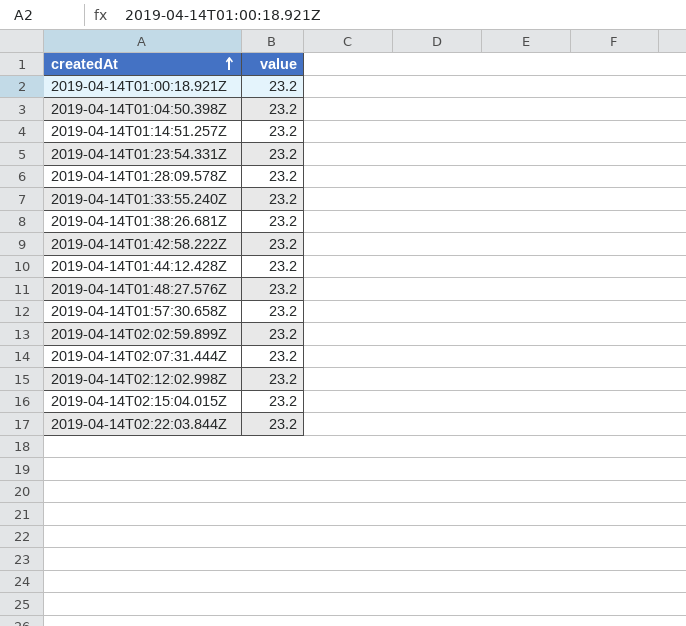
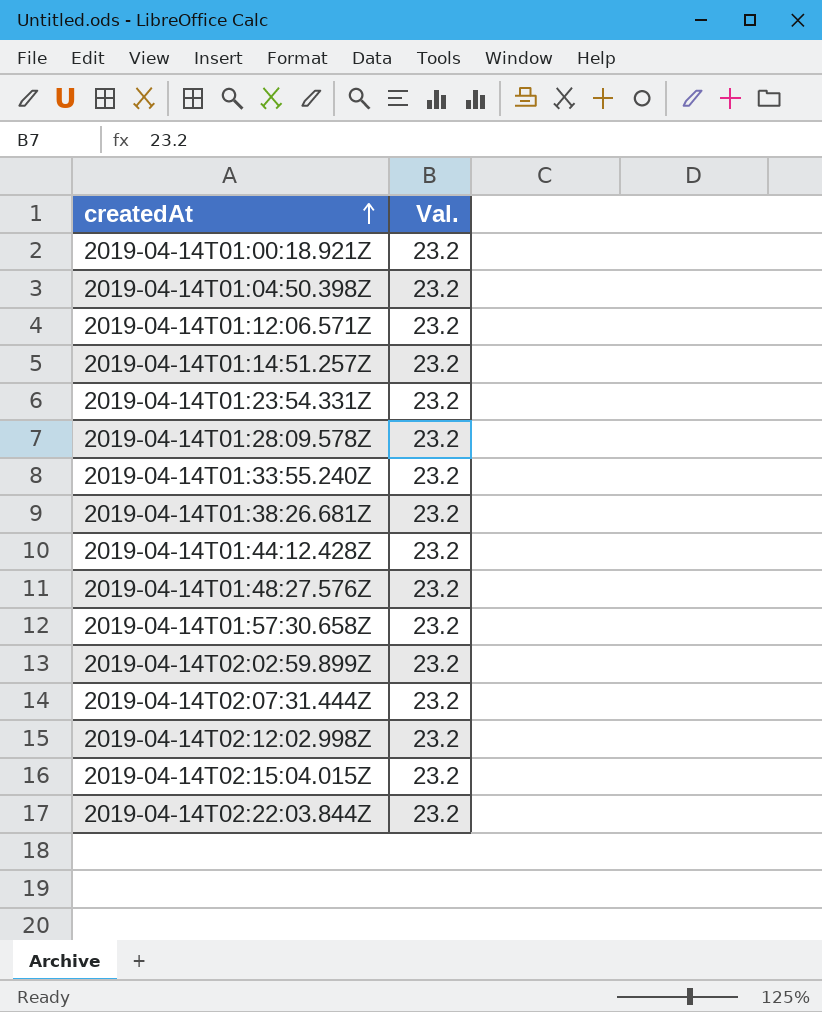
column name: value -> Val.
row 2019-04-14T01:42:58.222Z: 23.2 -> none
row 2019-04-14T01:12:06.571Z: none -> 23.2

